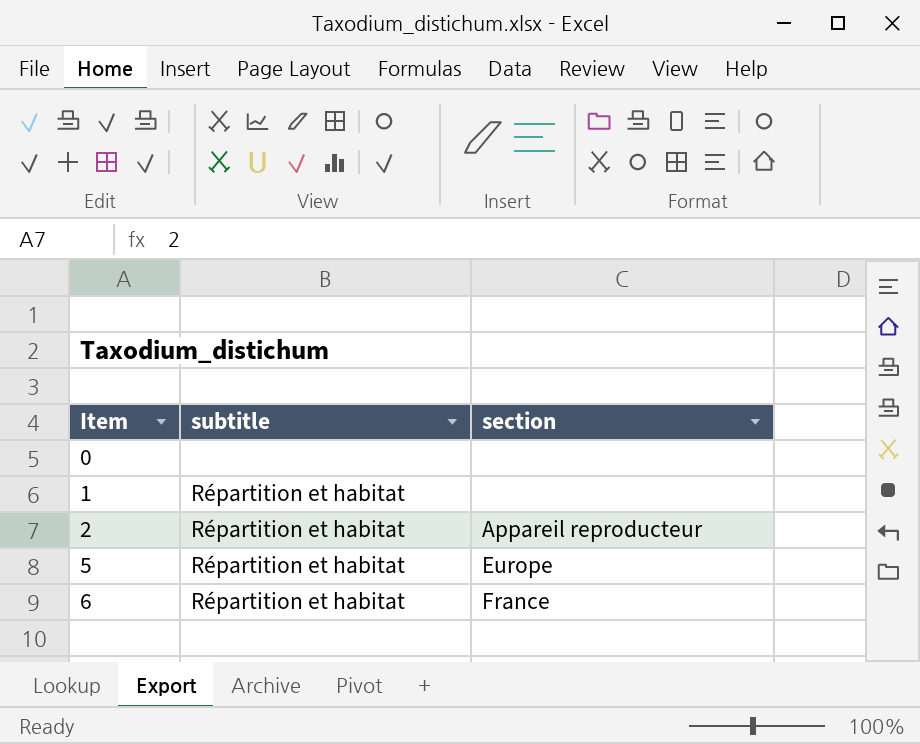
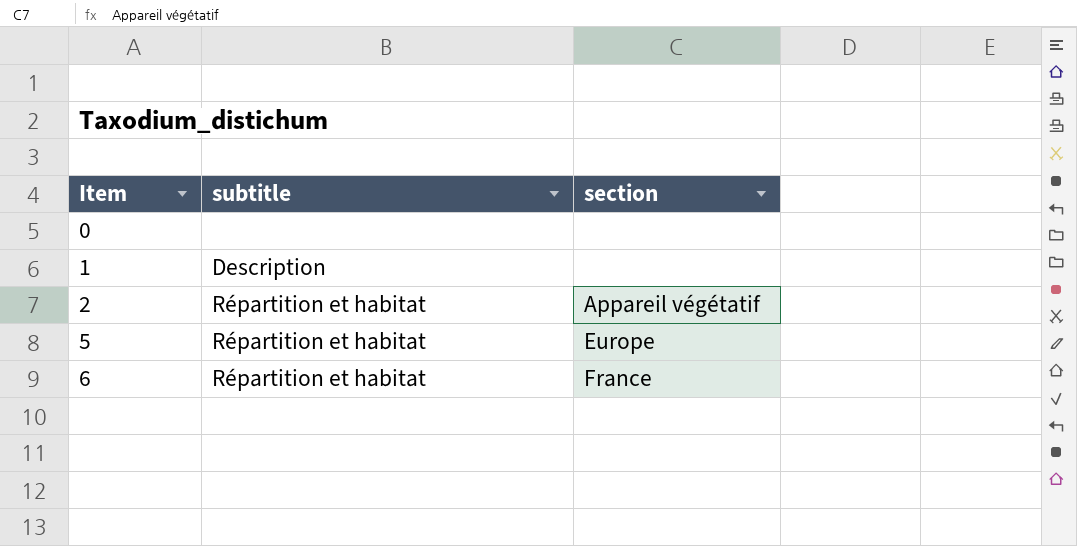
1 | subtitle: Répartition et habitat -> Description
2 | section: Appareil reproducteur -> Appareil végétatif

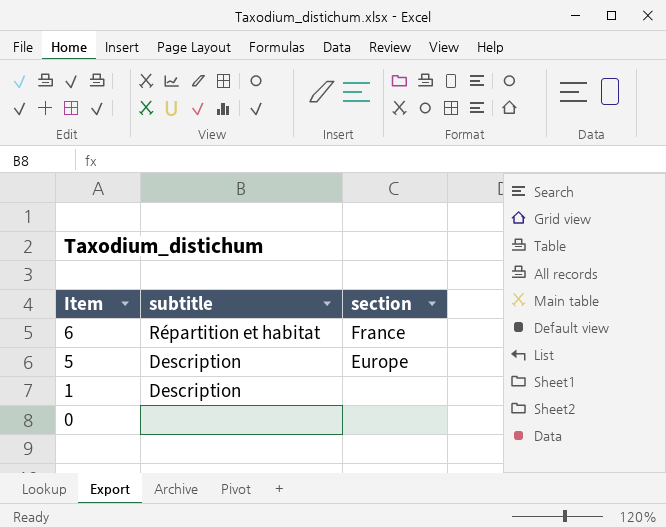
row order: Item ascending -> Item descending
row 2: Répartition et habitat | Appareil végétatif -> none
5 | subtitle: Répartition et habitat -> Description

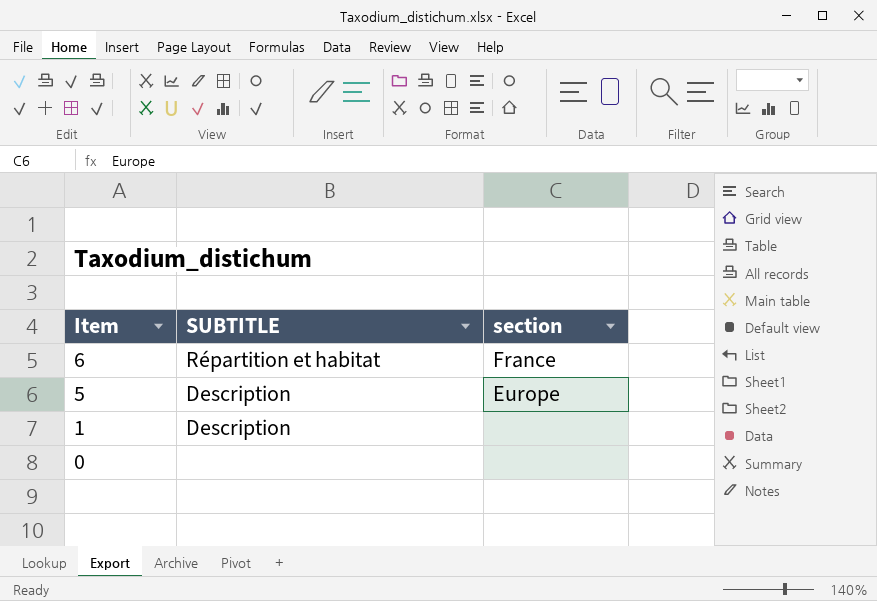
column name: subtitle -> SUBTITLE

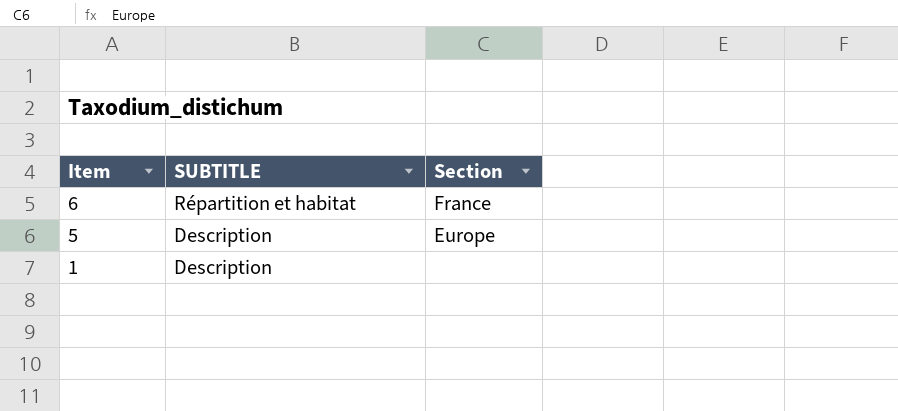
column name: section -> Section
row 0: none | none -> none

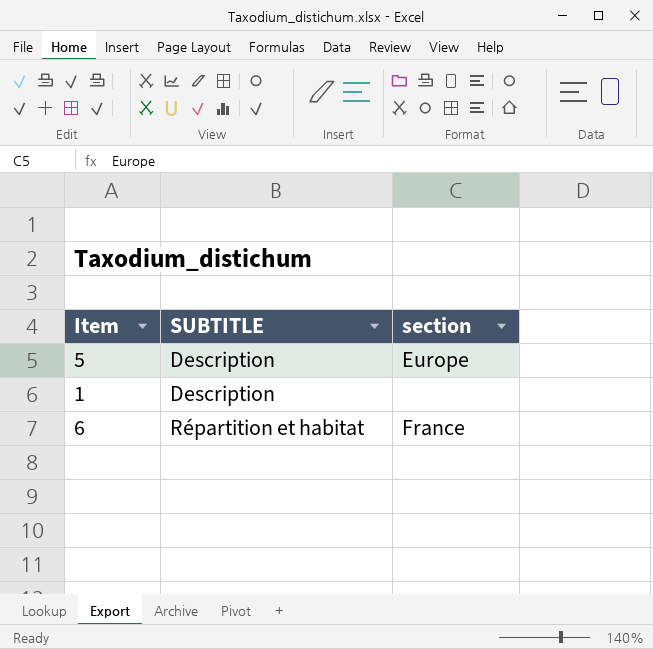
row order: Item descending -> SUBTITLE ascending
column name: Section -> section

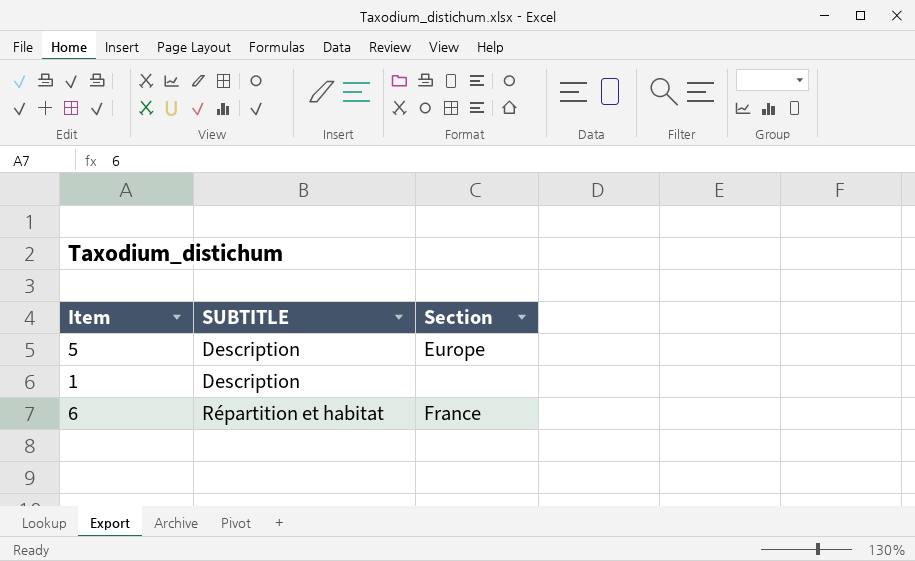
column name: section -> Section

